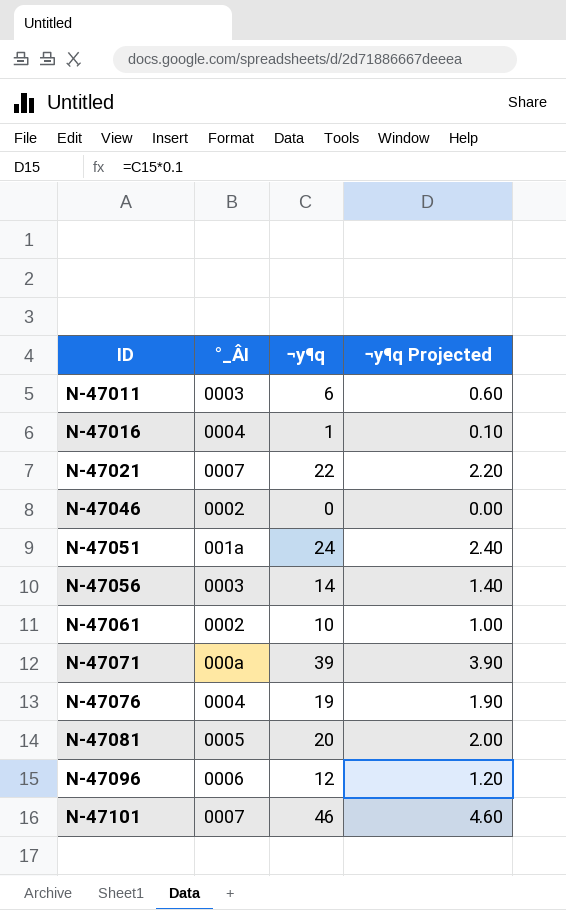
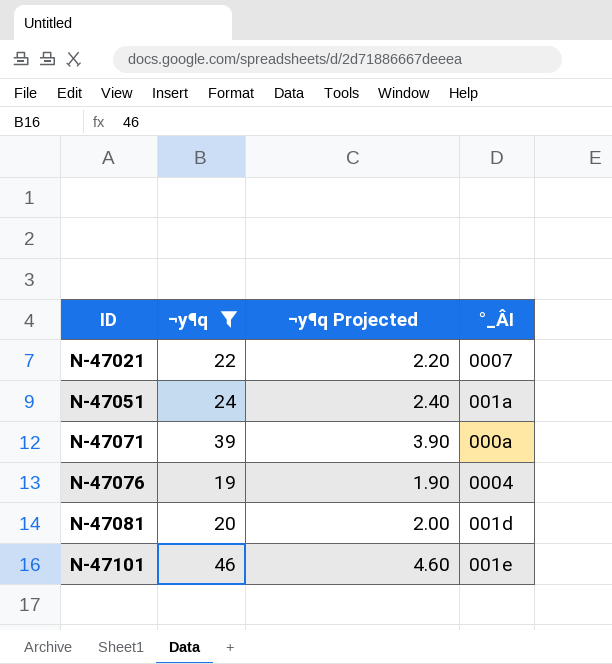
filter: none -> ¬y¶q >= 19
column °_ÂI | position: 2 -> 4
N-47081 | °_ÂI: 0005 -> 001d
N-47101 | °_ÂI: 0007 -> 001e

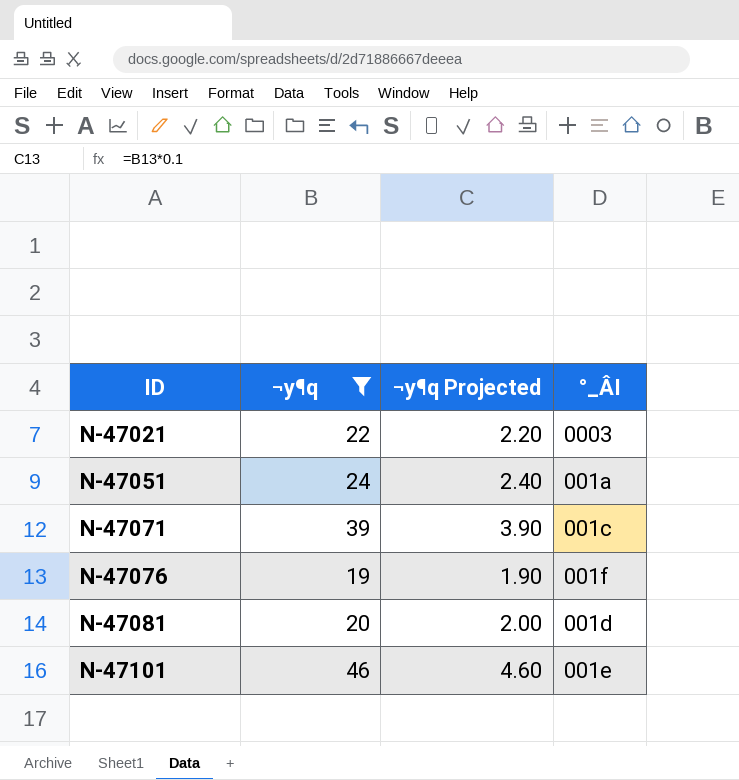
N-47021 | °_ÂI: 0007 -> 0003
N-47071 | °_ÂI: 000a -> 001c
N-47076 | °_ÂI: 0004 -> 001f

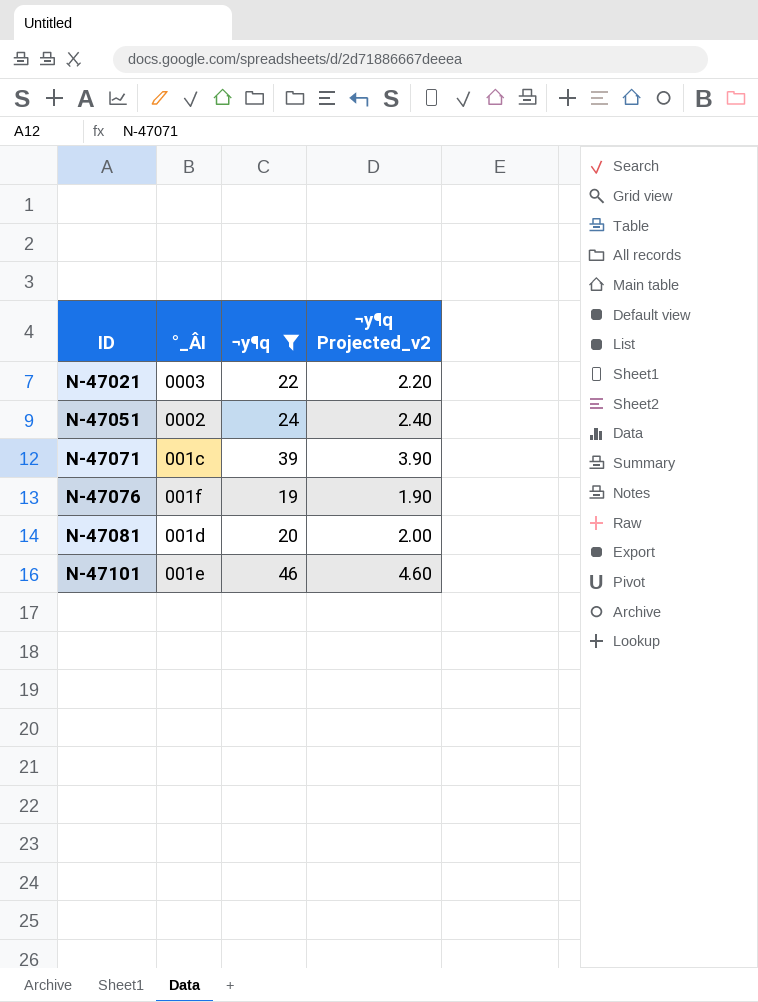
column °_ÂI | position: 4 -> 2
column name: ¬y¶q Projected -> ¬y¶q Projected_v2
N-47051 | °_ÂI: 001a -> 0002

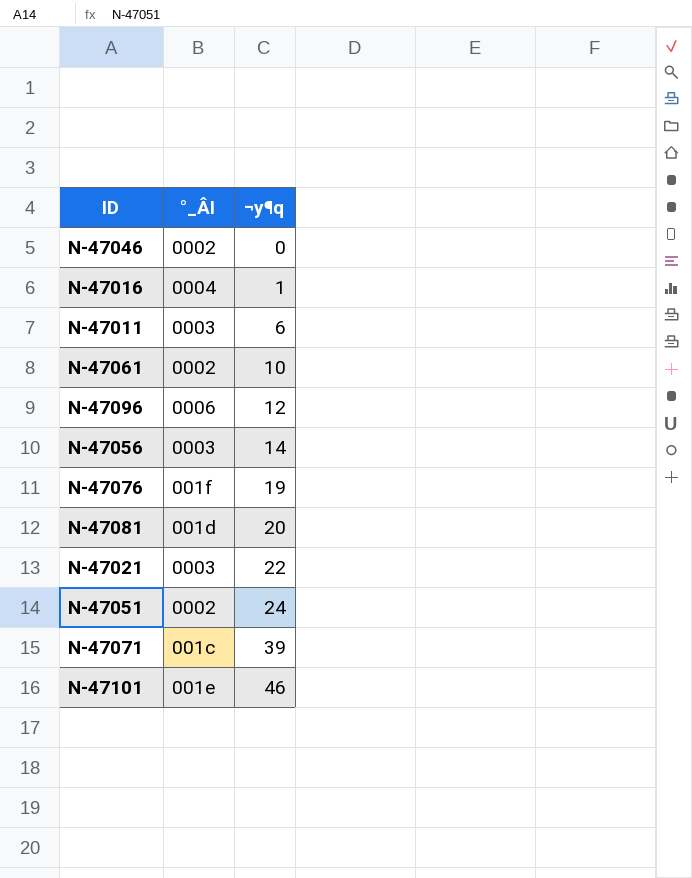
filter: ¬y¶q >= 19 -> none
row order: ID ascending -> ¬y¶q ascending
column ¬y¶q Projected_v2 | formula: [¬y¶q] * 0.1 -> none

